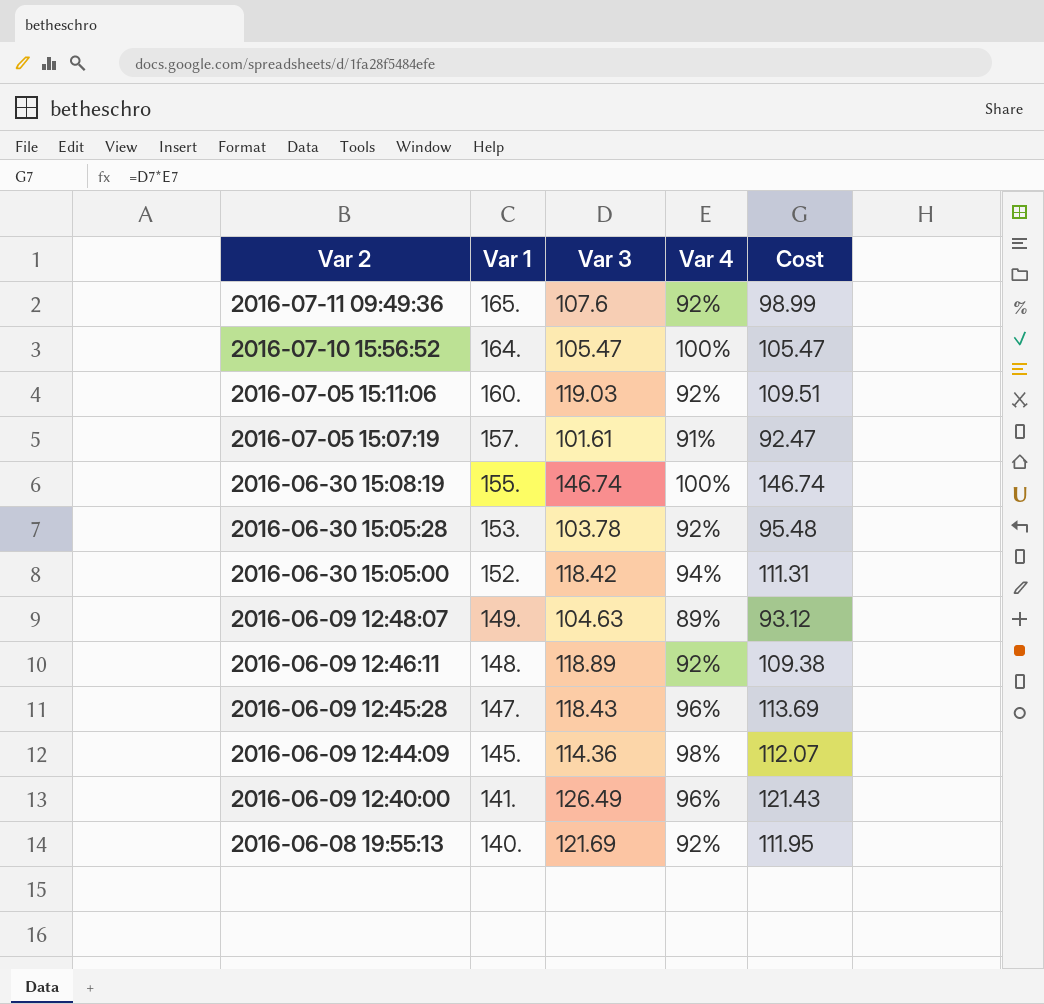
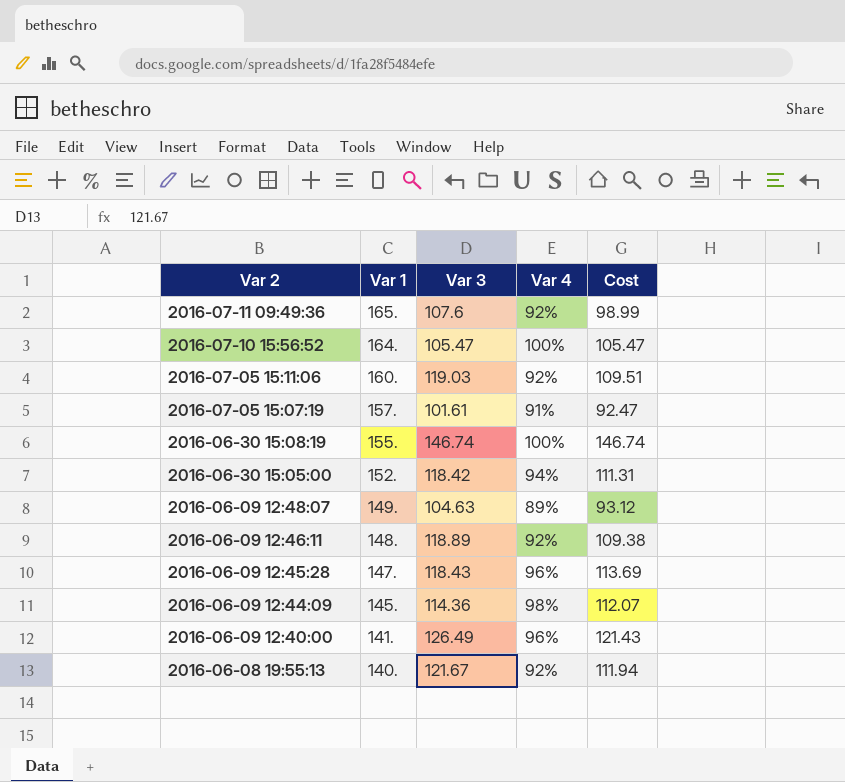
row 2016-06-30 15:05:28: 153. | 103.78 | 92% | 95.48 -> none
2016-06-08 19:55:13 | Var 3: 121.69 -> 121.67
2016-06-08 19:55:13 | Cost: 111.95 -> 111.94

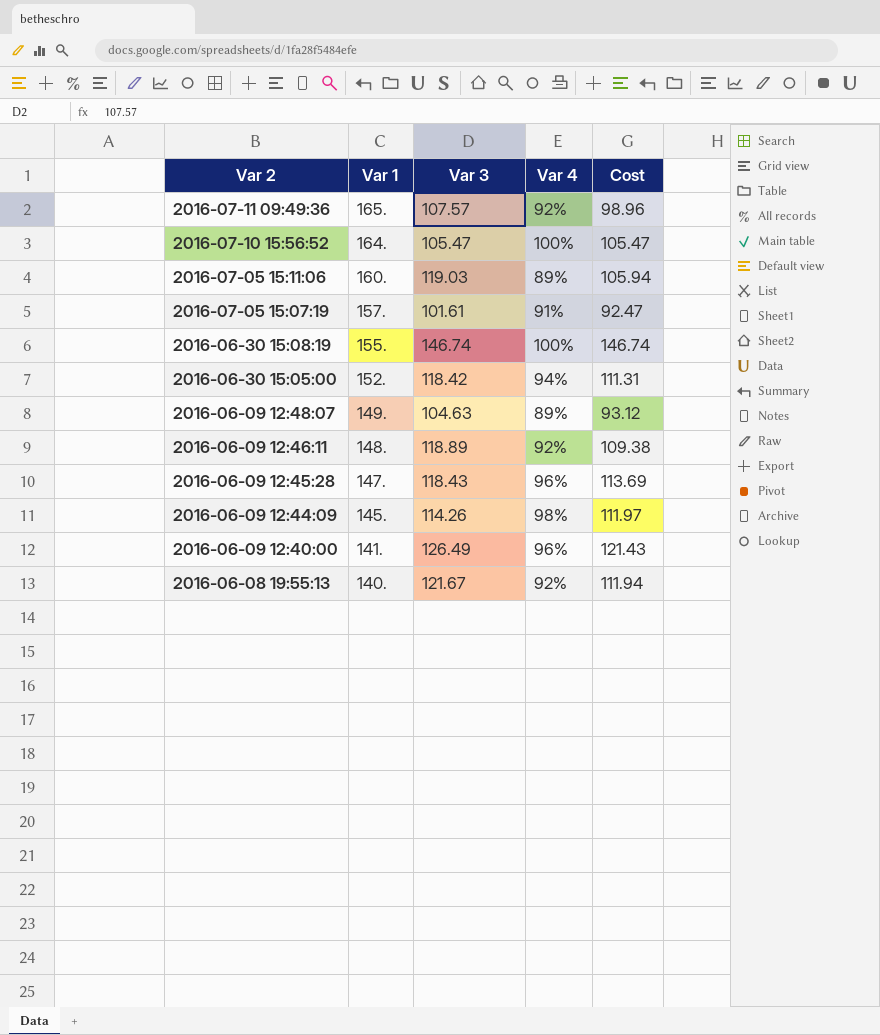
2016-07-11 09:49:36 | Var 3: 107.6 -> 107.57
2016-07-11 09:49:36 | Cost: 98.99 -> 98.96
2016-07-05 15:11:06 | Var 4: 92% -> 89%
2016-07-05 15:11:06 | Cost: 109.51 -> 105.94
2016-06-09 12:44:09 | Var 3: 114.36 -> 114.26
2016-06-09 12:44:09 | Cost: 112.07 -> 111.97

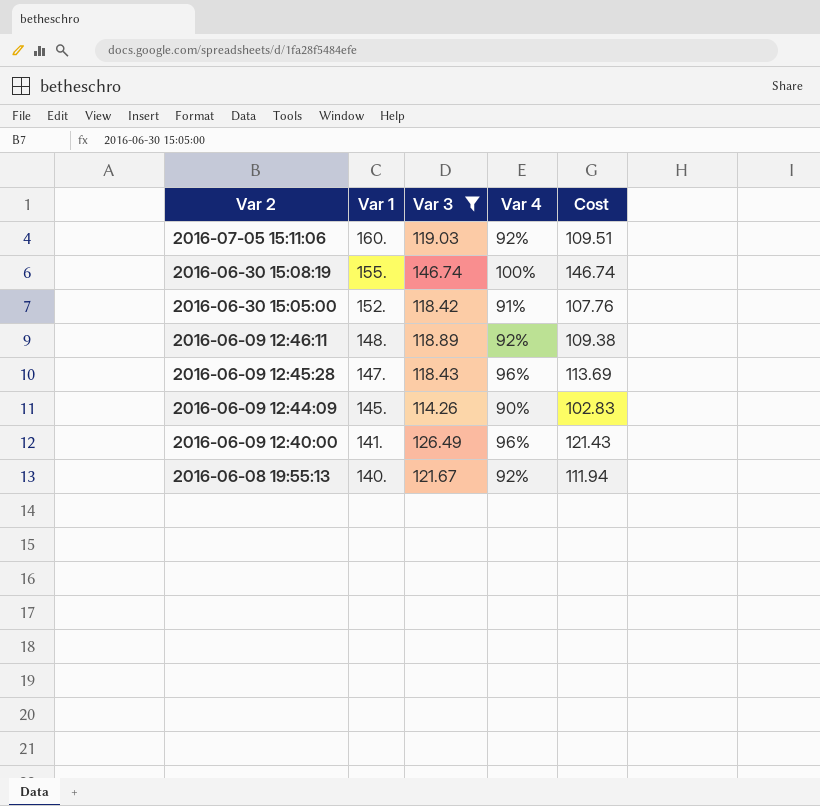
filter: none -> Var 3 >= 114.26
2016-07-05 15:11:06 | Var 4: 89% -> 92%
2016-07-05 15:11:06 | Cost: 105.94 -> 109.51
2016-06-30 15:05:00 | Var 4: 94% -> 91%
2016-06-30 15:05:00 | Cost: 111.31 -> 107.76
2016-06-09 12:44:09 | Var 4: 98% -> 90%
2016-06-09 12:44:09 | Cost: 111.97 -> 102.83

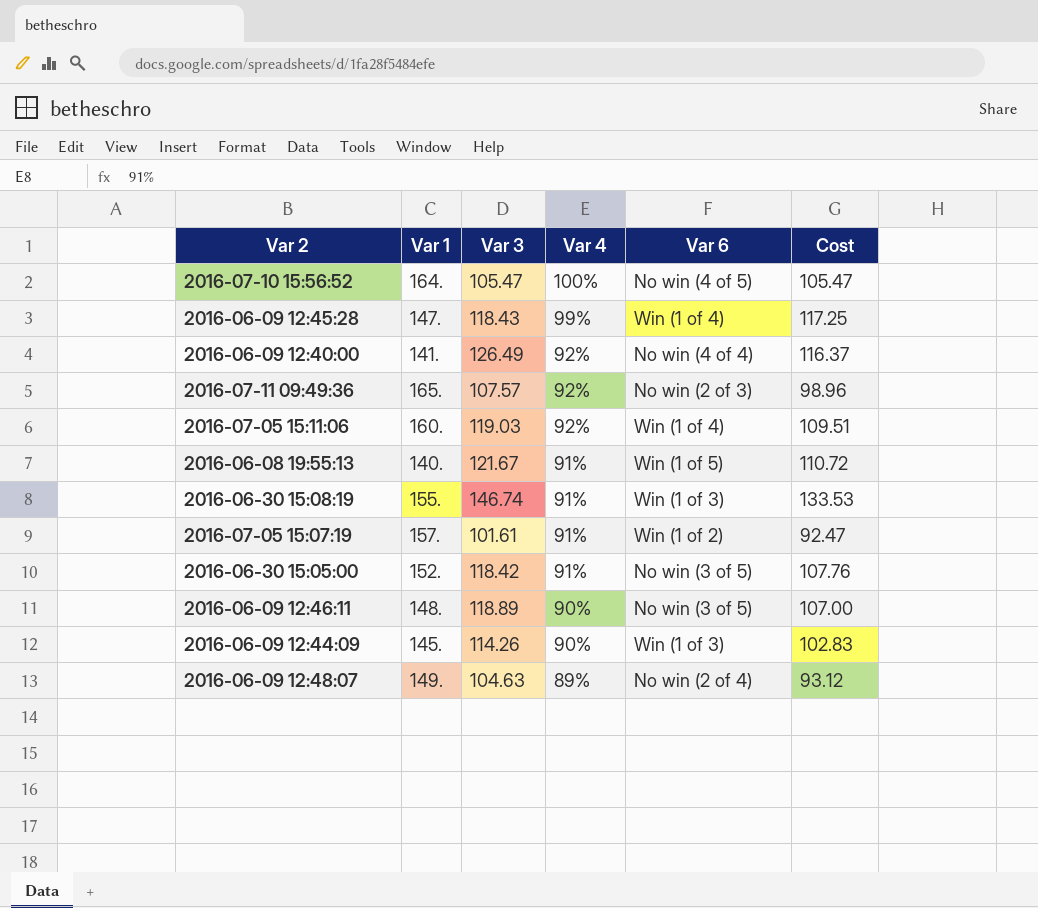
filter: Var 3 >= 114.26 -> none
row order: Var 2 descending -> Var 4 descending
column Var 6 | position: none -> 5
2016-06-09 12:45:28 | Var 4: 96% -> 99%
2016-06-09 12:45:28 | Cost: 113.69 -> 117.25
2016-06-09 12:40:00 | Var 4: 96% -> 92%
2016-06-09 12:40:00 | Cost: 121.43 -> 116.37
2016-06-08 19:55:13 | Var 4: 92% -> 91%
2016-06-08 19:55:13 | Cost: 111.94 -> 110.72
2016-06-30 15:08:19 | Var 4: 100% -> 91%
2016-06-30 15:08:19 | Cost: 146.74 -> 133.53
2016-06-09 12:46:11 | Var 4: 92% -> 90%
2016-06-09 12:46:11 | Cost: 109.38 -> 107.00

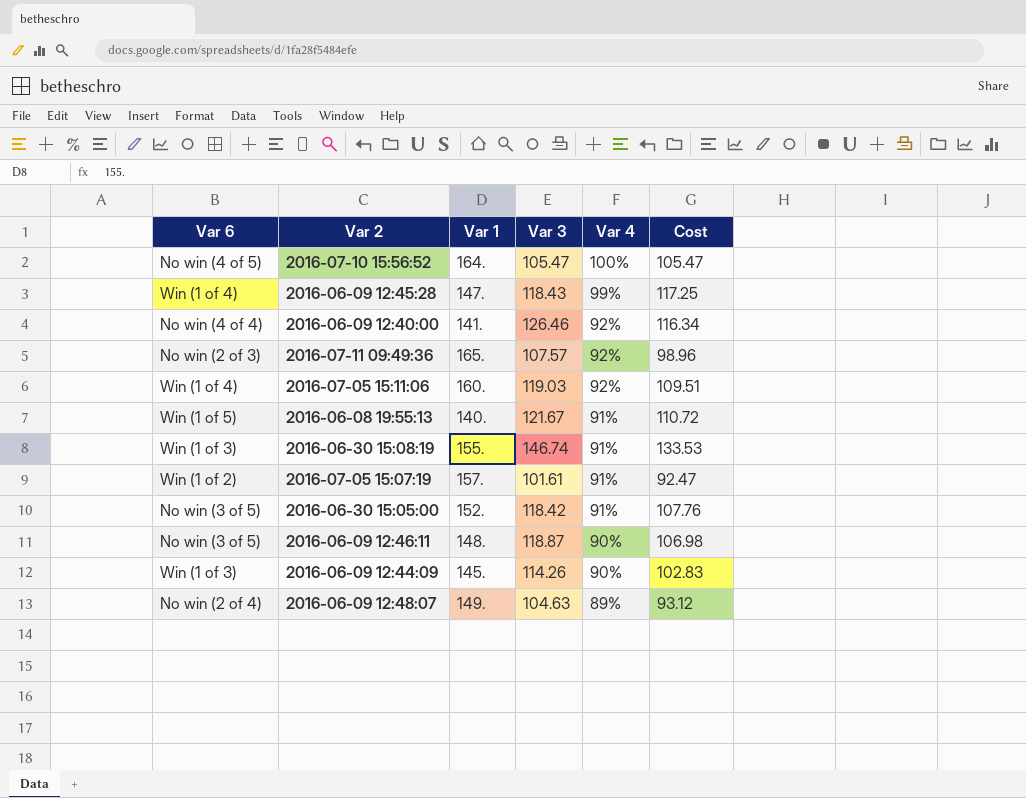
column Var 6 | position: 5 -> 1
2016-06-09 12:40:00 | Var 3: 126.49 -> 126.46
2016-06-09 12:40:00 | Cost: 116.37 -> 116.34
2016-06-09 12:46:11 | Var 3: 118.89 -> 118.87
2016-06-09 12:46:11 | Cost: 107.00 -> 106.98

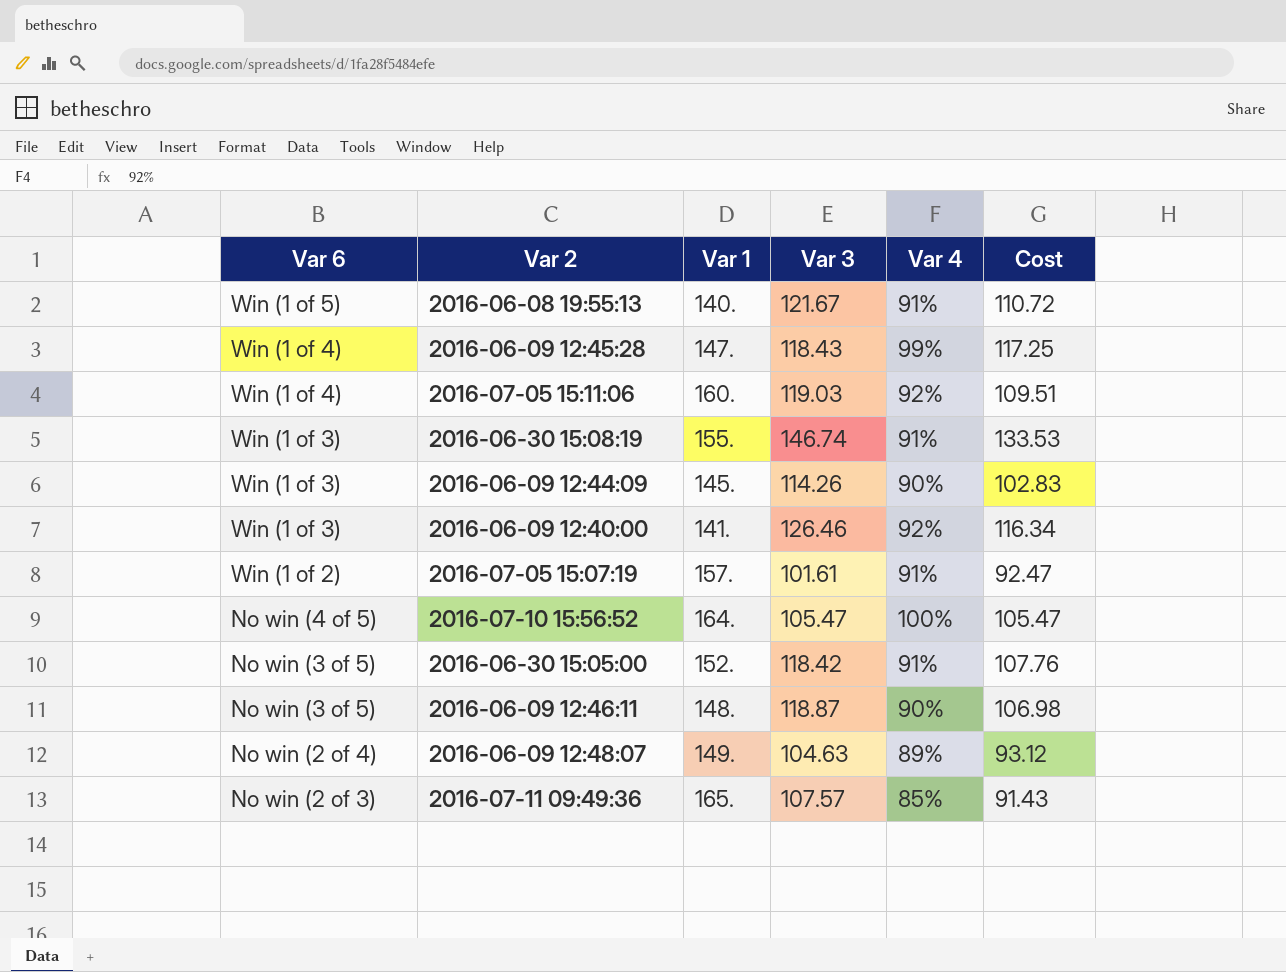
row order: Var 4 descending -> Var 6 descending
2016-06-09 12:40:00 | Var 6: No win (4 of 4) -> Win (1 of 3)
2016-07-11 09:49:36 | Var 4: 92% -> 85%
2016-07-11 09:49:36 | Cost: 98.96 -> 91.43

